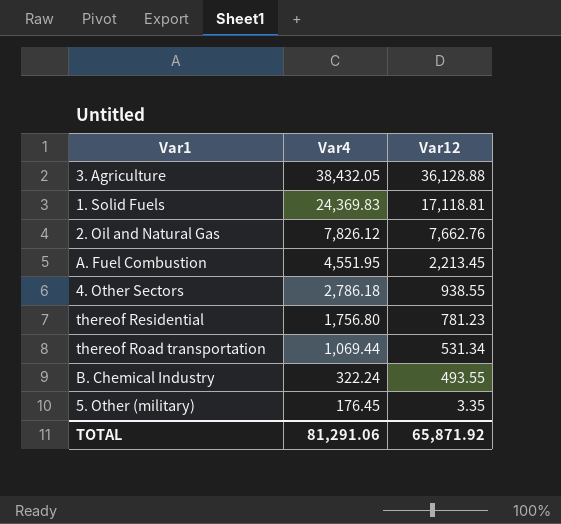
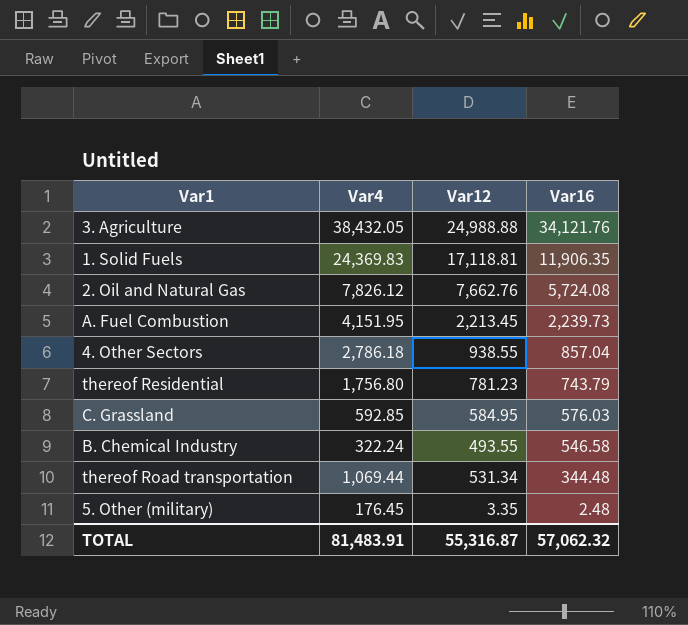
row order: Var4 descending -> Var16 descending
column Var16 | position: none -> 4
3. Agriculture | Var12: 36,128.88 -> 24,988.88
A. Fuel Combustion | Var4: 4,551.95 -> 4,151.95
row C. Grassland: none -> 592.85 | 584.95 | 576.03
TOTAL | Var4: 81,291.06 -> 81,483.91
TOTAL | Var12: 65,871.92 -> 55,316.87

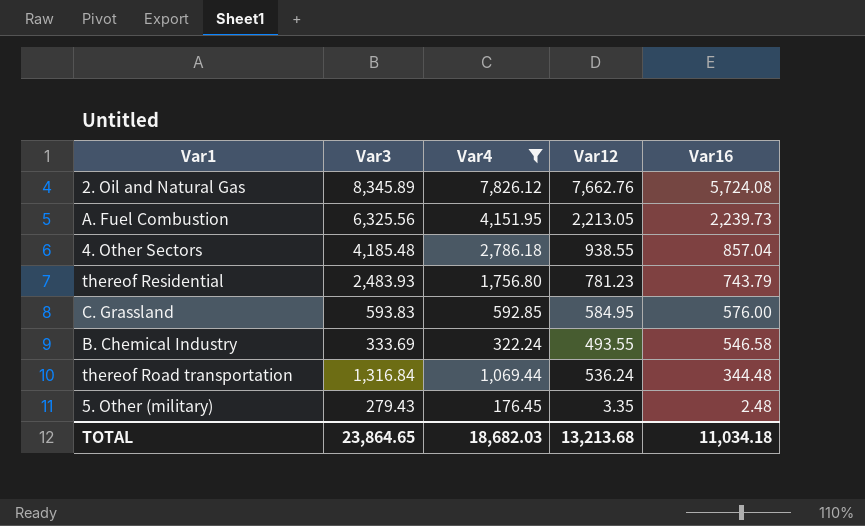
filter: none -> Var4 <= 7,826.12
column Var3 | position: none -> 2
A. Fuel Combustion | Var12: 2,213.45 -> 2,213.05
C. Grassland | Var16: 576.03 -> 576.00
thereof Road transportation | Var12: 531.34 -> 536.24
TOTAL | Var4: 81,483.91 -> 18,682.03
TOTAL | Var12: 55,316.87 -> 13,213.68
TOTAL | Var16: 57,062.32 -> 11,034.18

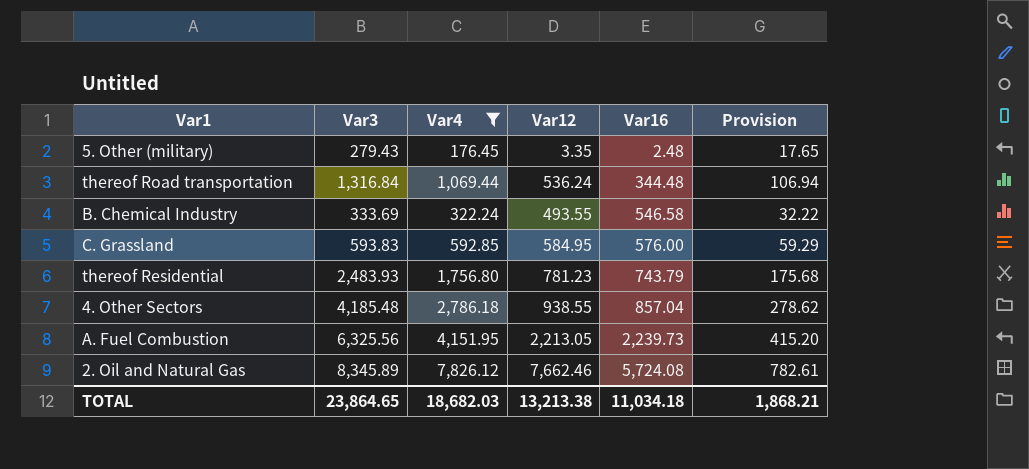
row order: Var16 descending -> Var16 ascending
column Provision | formula: none -> [Var4] * 0.1
2. Oil and Natural Gas | Var12: 7,662.76 -> 7,662.46
TOTAL | Var12: 13,213.68 -> 13,213.38

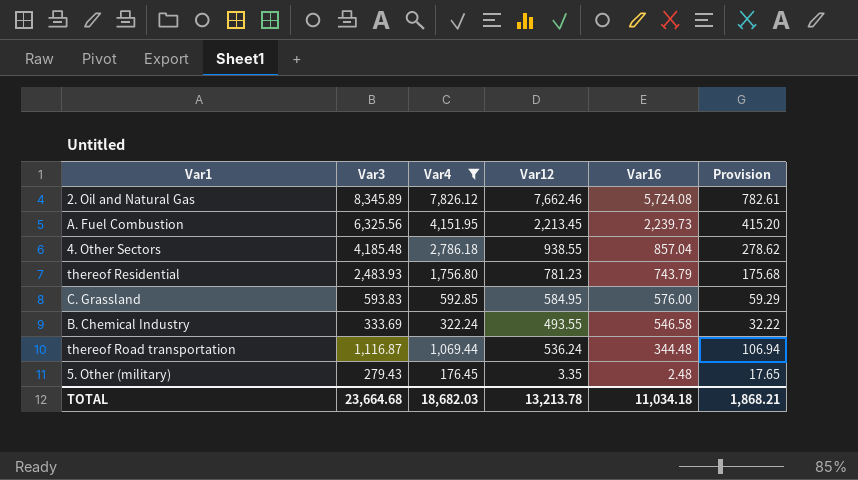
row order: Var16 ascending -> Var16 descending
A. Fuel Combustion | Var12: 2,213.05 -> 2,213.45
thereof Road transportation | Var3: 1,316.84 -> 1,116.87
TOTAL | Var3: 23,864.65 -> 23,664.68
TOTAL | Var12: 13,213.38 -> 13,213.78

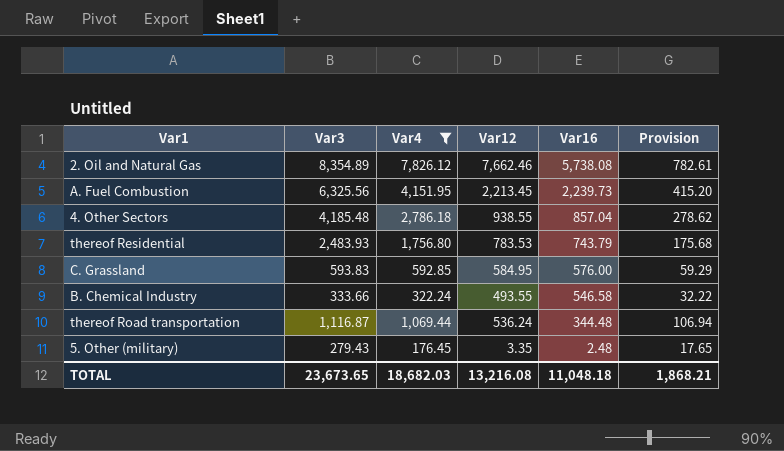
2. Oil and Natural Gas | Var3: 8,345.89 -> 8,354.89
2. Oil and Natural Gas | Var16: 5,724.08 -> 5,738.08
thereof Residential | Var12: 781.23 -> 783.53
B. Chemical Industry | Var3: 333.69 -> 333.66
TOTAL | Var3: 23,664.68 -> 23,673.65
TOTAL | Var12: 13,213.78 -> 13,216.08
TOTAL | Var16: 11,034.18 -> 11,048.18

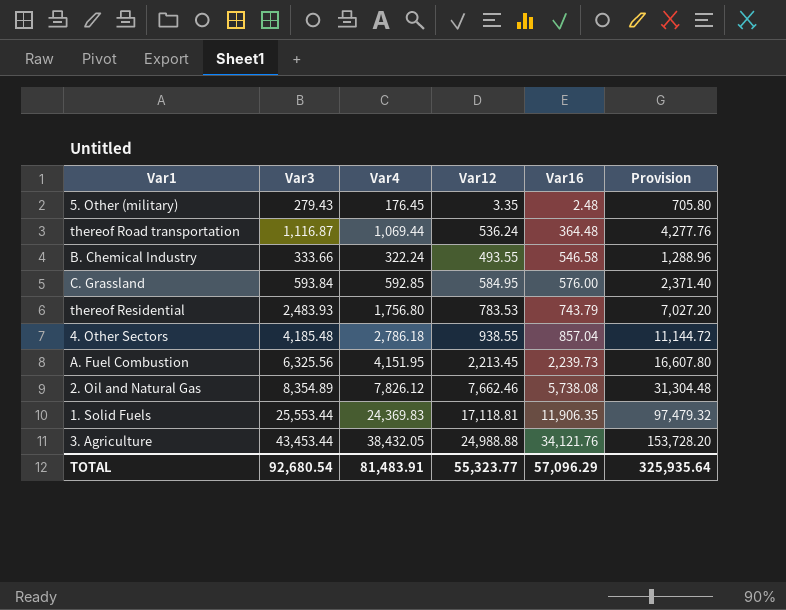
filter: Var4 <= 7,826.12 -> none
row order: Var16 descending -> Var16 ascending
column Provision | formula: [Var4] * 0.1 -> [Var4] * 4
thereof Road transportation | Var16: 344.48 -> 364.48
C. Grassland | Var3: 593.83 -> 593.84
TOTAL | Var3: 23,673.65 -> 92,680.54
TOTAL | Var4: 18,682.03 -> 81,483.91
TOTAL | Var12: 13,216.08 -> 55,323.77
TOTAL | Var16: 11,048.18 -> 57,096.29
TOTAL | Provision: 1,868.21 -> 325,935.64

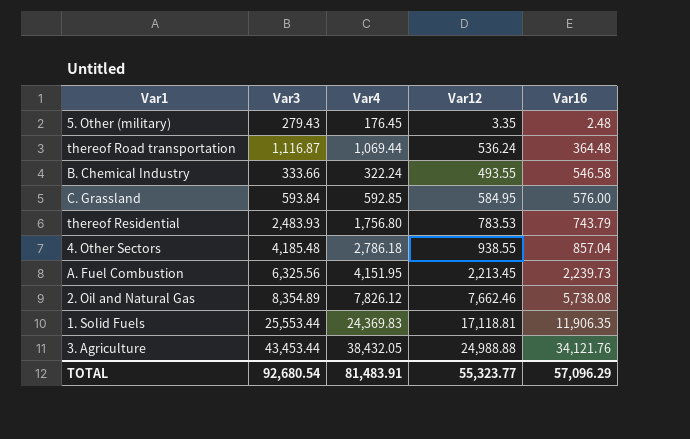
column Provision | formula: [Var4] * 4 -> none

